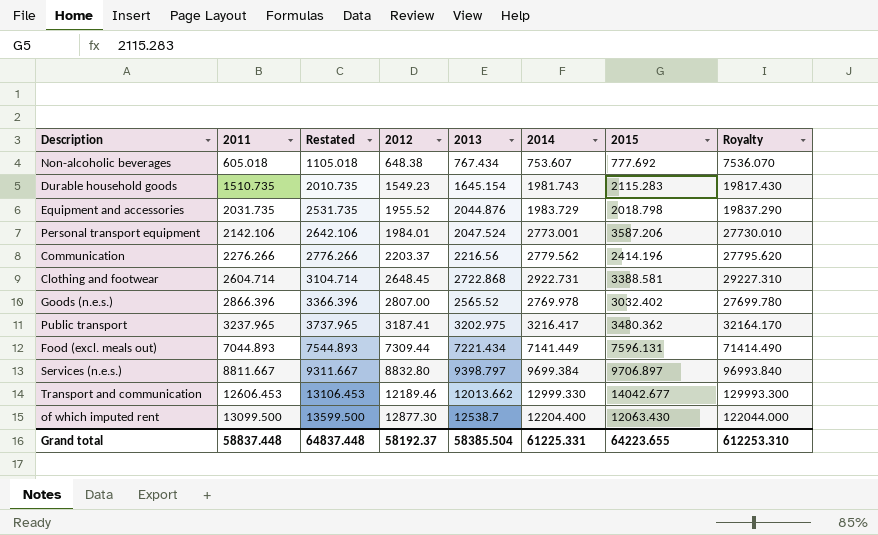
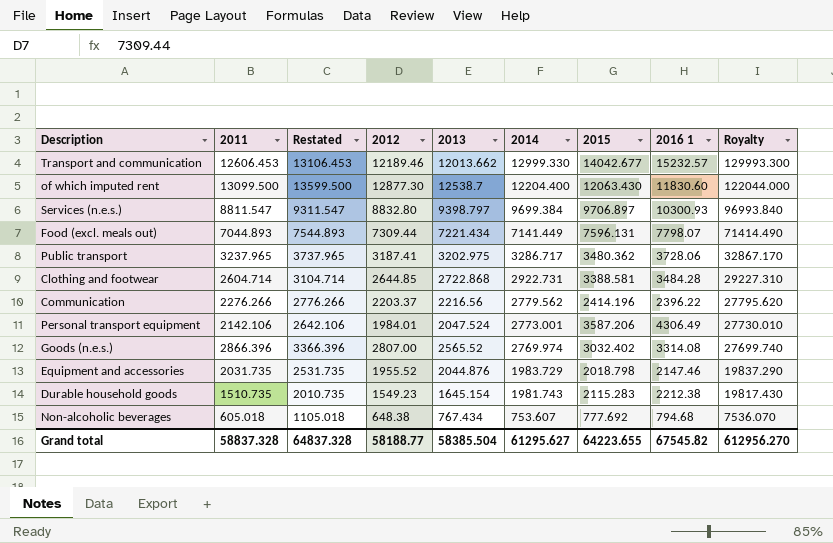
row order: 2011 ascending -> 2014 descending
column 2016 1 | position: none -> 8
Services (n.e.s.) | 2011: 8811.667 -> 8811.547
Services (n.e.s.) | Restated: 9311.667 -> 9311.547
Public transport | 2014: 3216.417 -> 3286.717
Public transport | Royalty: 32164.170 -> 32867.170
Clothing and footwear | 2012: 2648.45 -> 2644.85
Goods (n.e.s.) | 2014: 2769.978 -> 2769.974
Goods (n.e.s.) | Royalty: 27699.780 -> 27699.740
Grand total | 2011: 58837.448 -> 58837.328
Grand total | Restated: 64837.448 -> 64837.328
Grand total | 2012: 58192.37 -> 58188.77
Grand total | 2014: 61225.331 -> 61295.627
Grand total | Royalty: 612253.310 -> 612956.270

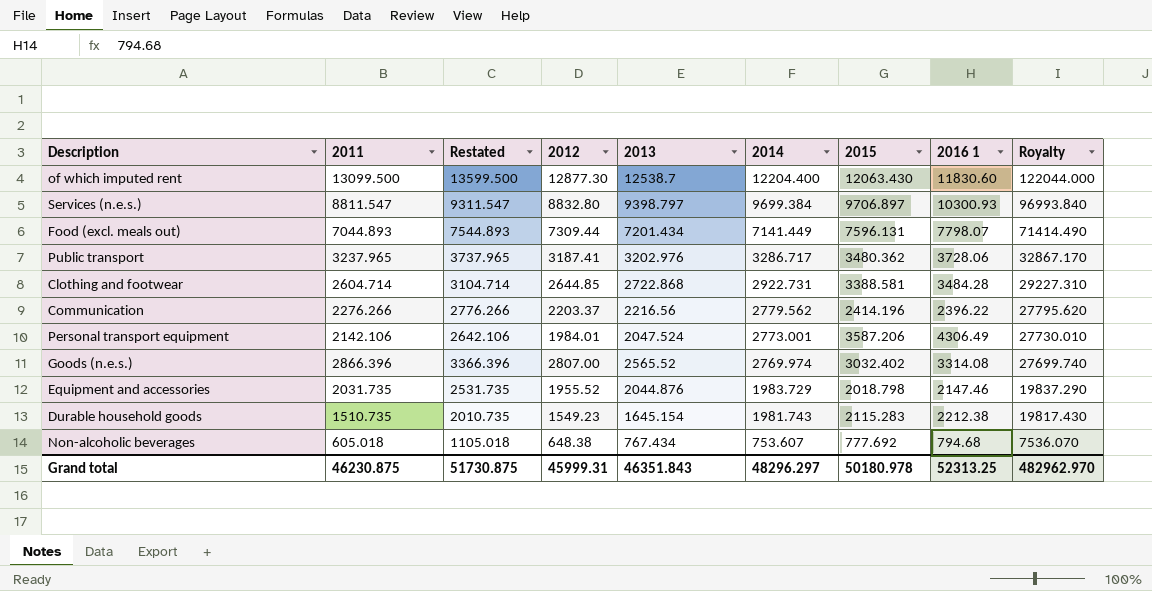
row Transport and communication: 12606.453 | 13106.453 | 12189.46 | 12013.662 | 12999.330 | 14042.677 | 15232.57 | 129993.300 -> none
Food (excl. meals out) | 2013: 7221.434 -> 7201.434
Public transport | 2013: 3202.975 -> 3202.976
Grand total | 2011: 58837.328 -> 46230.875
Grand total | Restated: 64837.328 -> 51730.875
Grand total | 2012: 58188.77 -> 45999.31
Grand total | 2013: 58385.504 -> 46351.843
Grand total | 2014: 61295.627 -> 48296.297
Grand total | 2015: 64223.655 -> 50180.978
Grand total | 2016 1: 67545.82 -> 52313.25
Grand total | Royalty: 612956.270 -> 482962.970

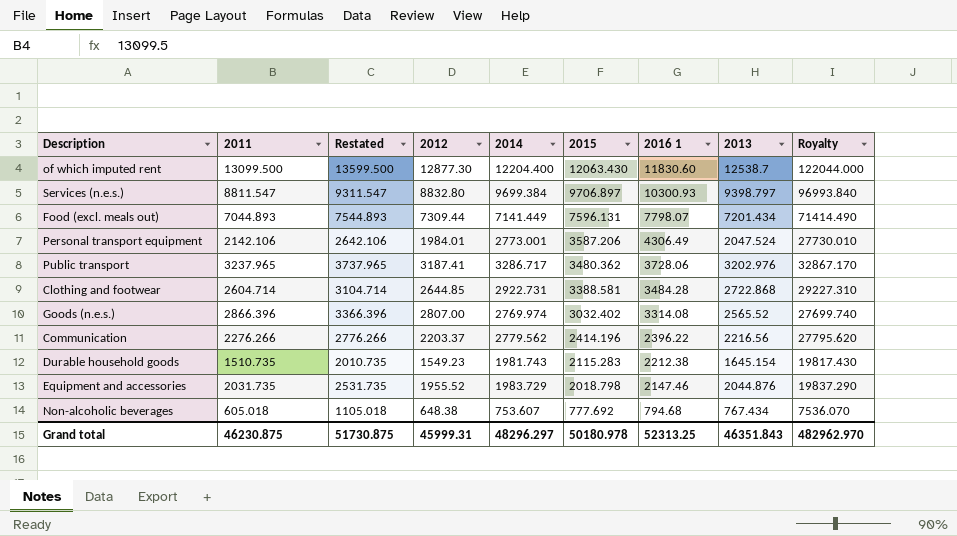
row order: 2014 descending -> 2015 descending
column 2013 | position: 5 -> 8

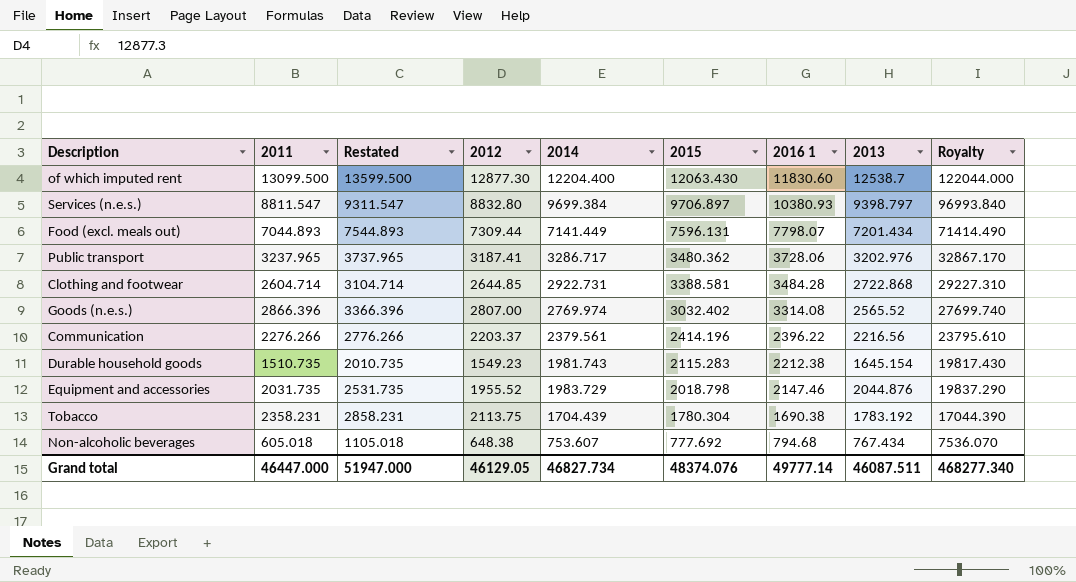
row Personal transport equipment: 2142.106 | 2642.106 | 1984.01 | 2773.001 | 3587.206 | 4306.49 | 2047.524 | 27730.010 -> none
Services (n.e.s.) | 2016 1: 10300.93 -> 10380.93
Communication | 2014: 2779.562 -> 2379.561
Communication | Royalty: 27795.620 -> 23795.610
row Tobacco: none -> 2358.231 | 2858.231 | 2113.75 | 1704.439 | 1780.304 | 1690.38 | 1783.192 | 17044.390
Grand total | 2011: 46230.875 -> 46447.000
Grand total | Restated: 51730.875 -> 51947.000
Grand total | 2012: 45999.31 -> 46129.05
Grand total | 2014: 48296.297 -> 46827.734
Grand total | 2015: 50180.978 -> 48374.076
Grand total | 2016 1: 52313.25 -> 49777.14
Grand total | 2013: 46351.843 -> 46087.511
Grand total | Royalty: 482962.970 -> 468277.340

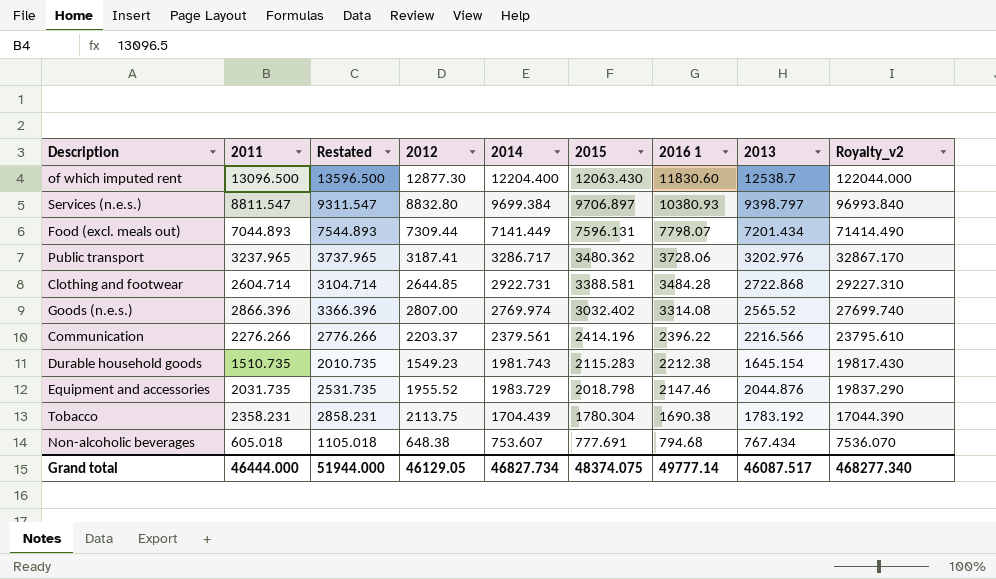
column name: Royalty -> Royalty_v2
of which imputed rent | 2011: 13099.500 -> 13096.500
of which imputed rent | Restated: 13599.500 -> 13596.500
Communication | 2013: 2216.56 -> 2216.566
Non-alcoholic beverages | 2015: 777.692 -> 777.691
Grand total | 2011: 46447.000 -> 46444.000
Grand total | Restated: 51947.000 -> 51944.000
Grand total | 2015: 48374.076 -> 48374.075
Grand total | 2013: 46087.511 -> 46087.517

